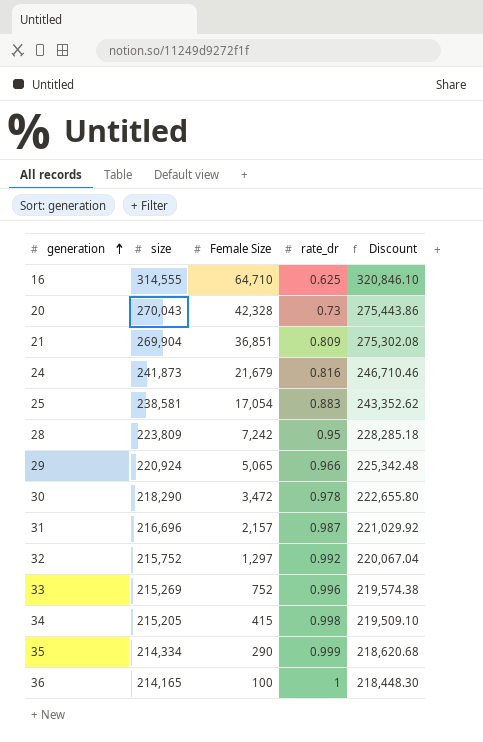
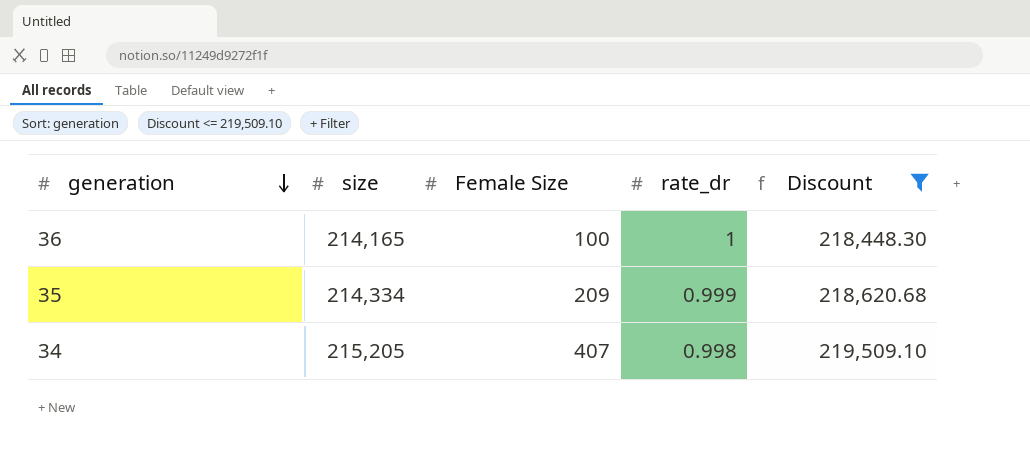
filter: none -> Discount <= 219,509.10
row order: generation ascending -> generation descending
35 | Female Size: 290 -> 209
34 | Female Size: 415 -> 407

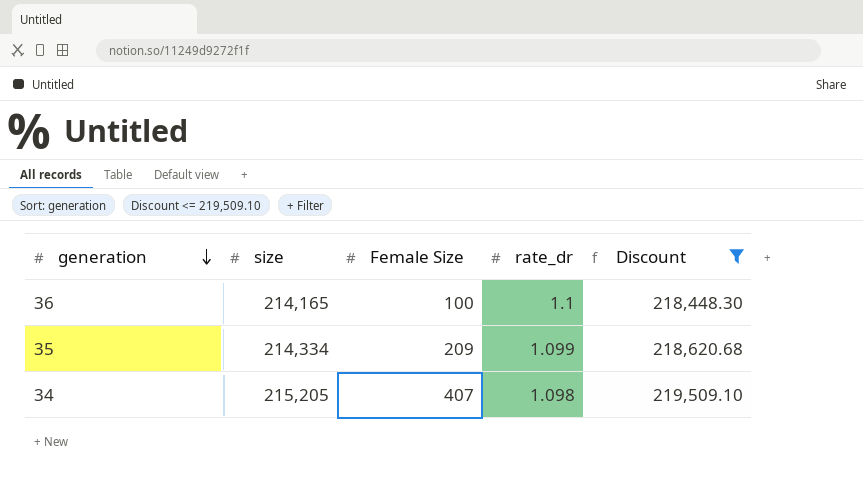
36 | rate_dr: 1 -> 1.1
35 | rate_dr: 0.999 -> 1.099
34 | rate_dr: 0.998 -> 1.098

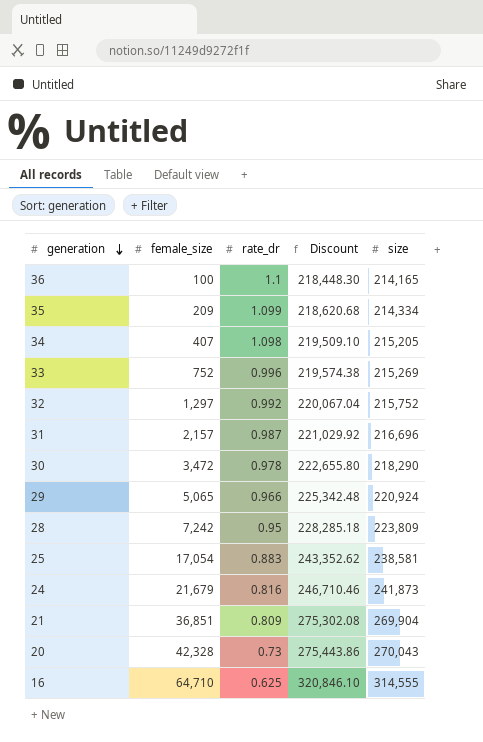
filter: Discount <= 219,509.10 -> none
column name: Female Size -> female_size
column size | position: 2 -> 5

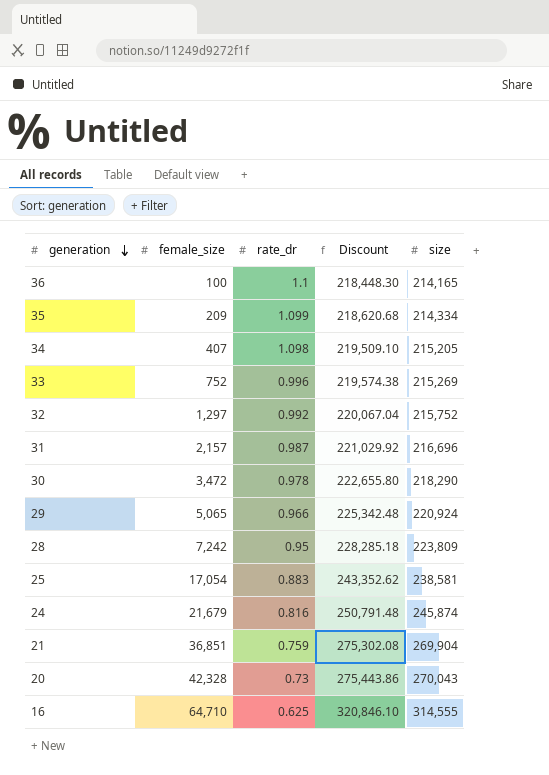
24 | Discount: 246,710.46 -> 250,791.48
24 | size: 241,873 -> 245,874
21 | rate_dr: 0.809 -> 0.759

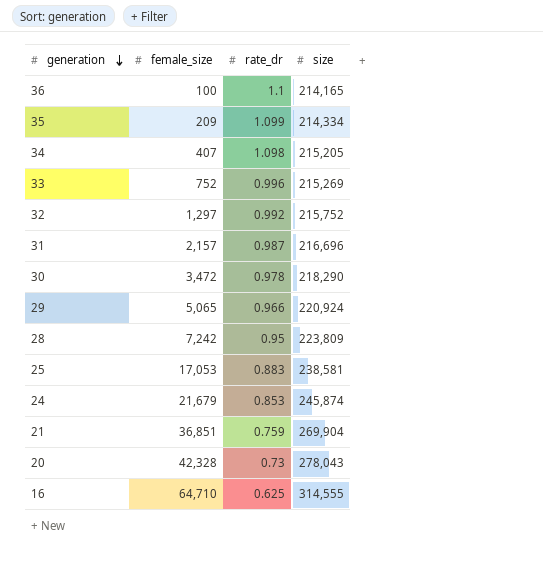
column Discount | formula: [size] * 1.02 -> none
25 | female_size: 17,054 -> 17,053
24 | rate_dr: 0.816 -> 0.853
20 | size: 270,043 -> 278,043

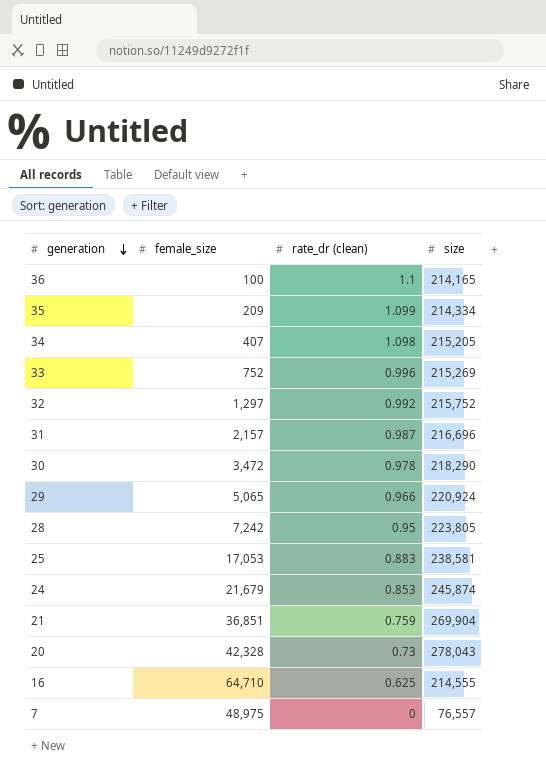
column name: rate_dr -> rate_dr (clean)
28 | size: 223,809 -> 223,805
16 | size: 314,555 -> 214,555
row 7: none -> 48,975 | 0 | 76,557

